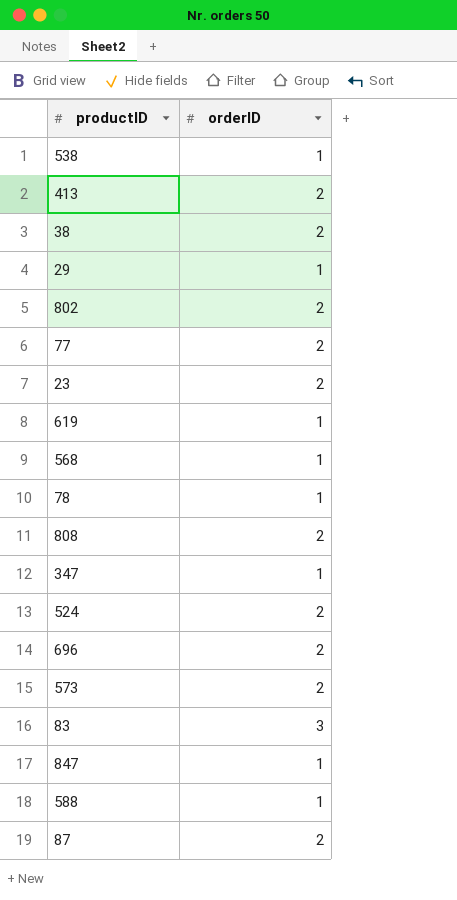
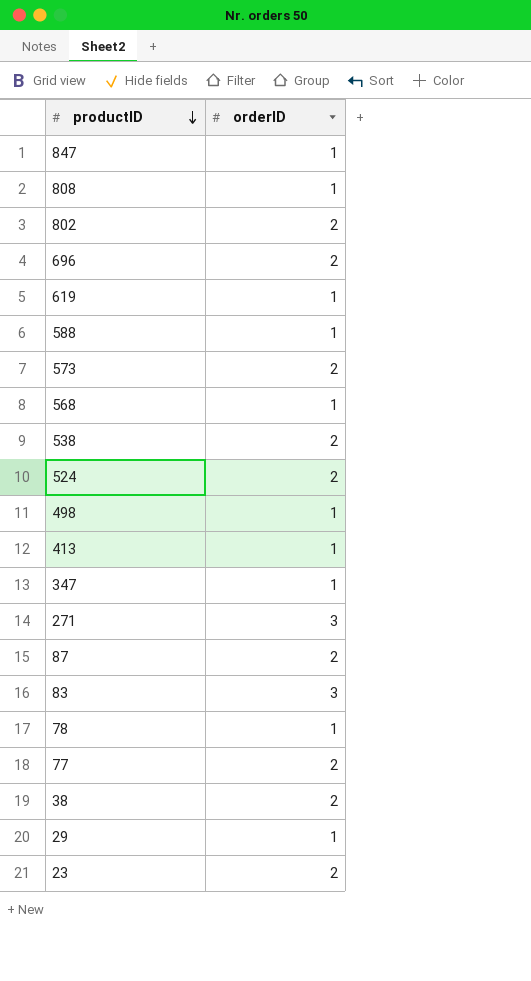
row order: none -> productID descending
808 | orderID: 2 -> 1
538 | orderID: 1 -> 2
row 498: none -> 1
413 | orderID: 2 -> 1
row 271: none -> 3

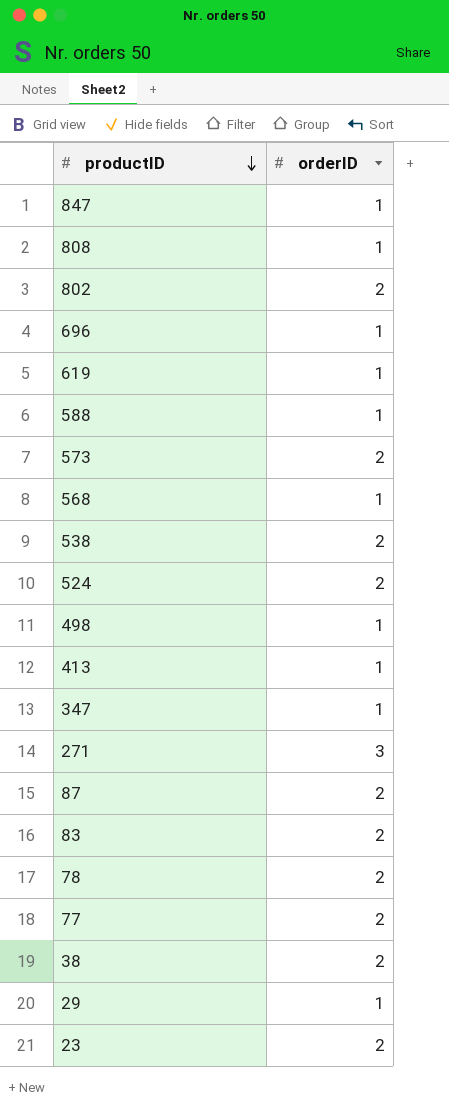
696 | orderID: 2 -> 1
83 | orderID: 3 -> 2
78 | orderID: 1 -> 2

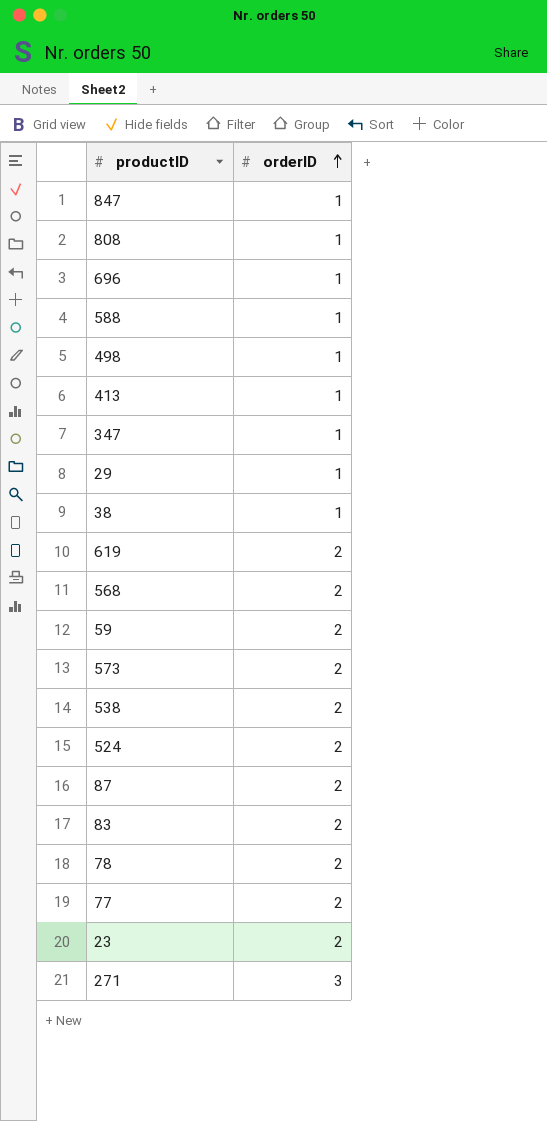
row order: productID descending -> orderID ascending
row 802: 2 -> none
38 | orderID: 2 -> 1
619 | orderID: 1 -> 2
568 | orderID: 1 -> 2
row 59: none -> 2

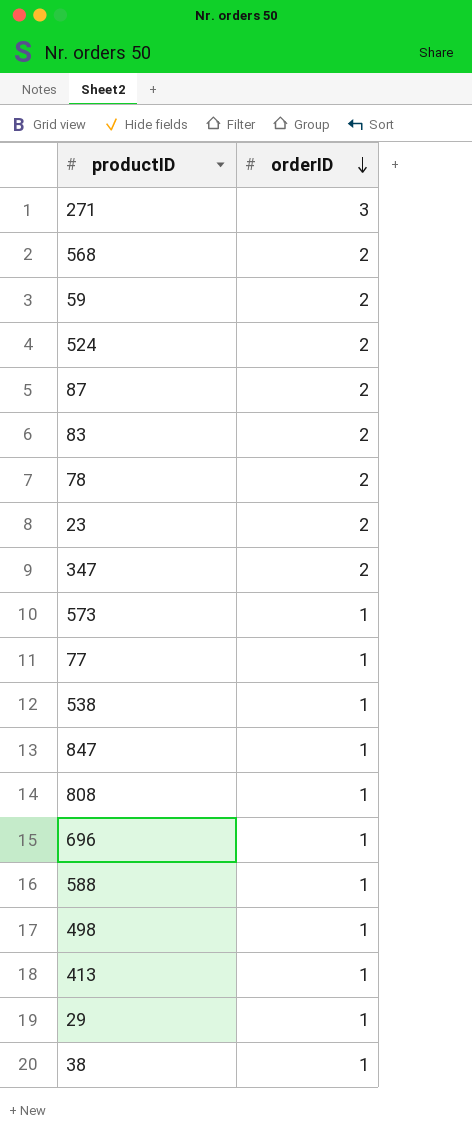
row order: orderID ascending -> orderID descending
row 619: 2 -> none
347 | orderID: 1 -> 2
573 | orderID: 2 -> 1
77 | orderID: 2 -> 1
538 | orderID: 2 -> 1

